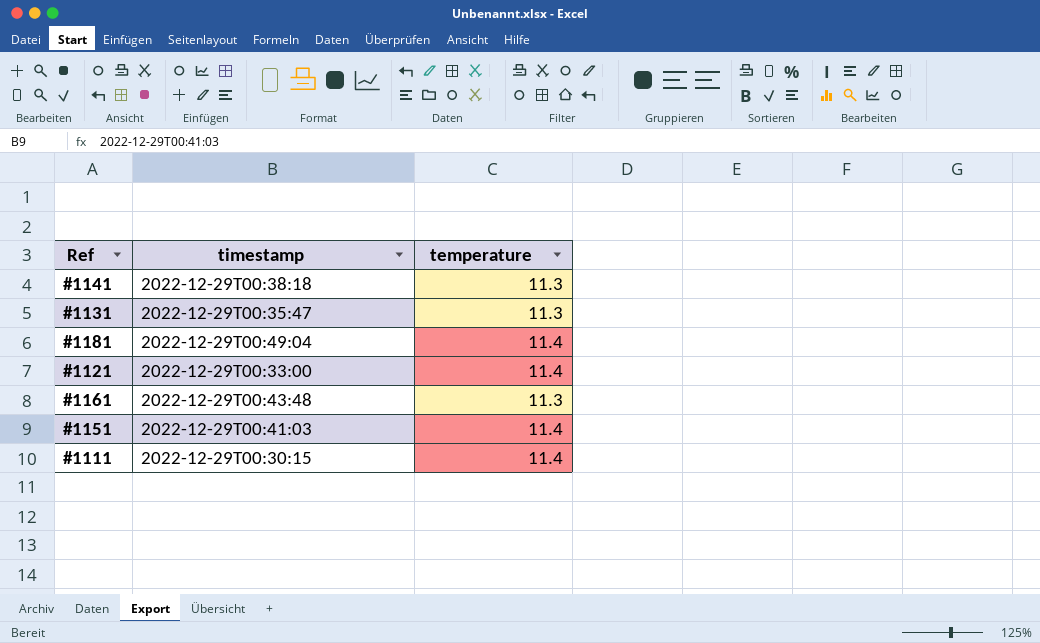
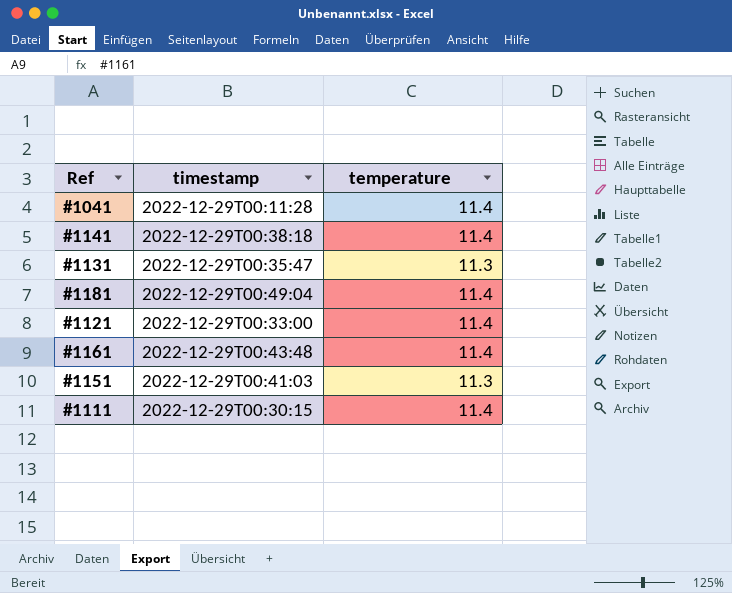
row #1041: none -> 2022-12-29T00:11:28 | 11.4
#1141 | temperature: 11.3 -> 11.4
#1161 | temperature: 11.3 -> 11.4
#1151 | temperature: 11.4 -> 11.3

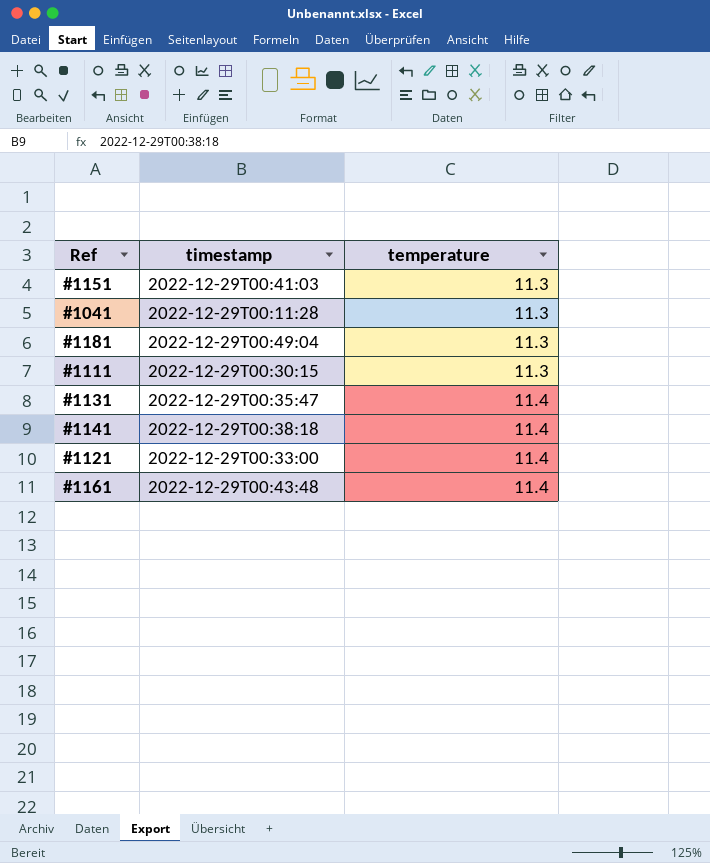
row order: none -> temperature ascending
#1041 | temperature: 11.4 -> 11.3
#1181 | temperature: 11.4 -> 11.3
#1111 | temperature: 11.4 -> 11.3
#1131 | temperature: 11.3 -> 11.4

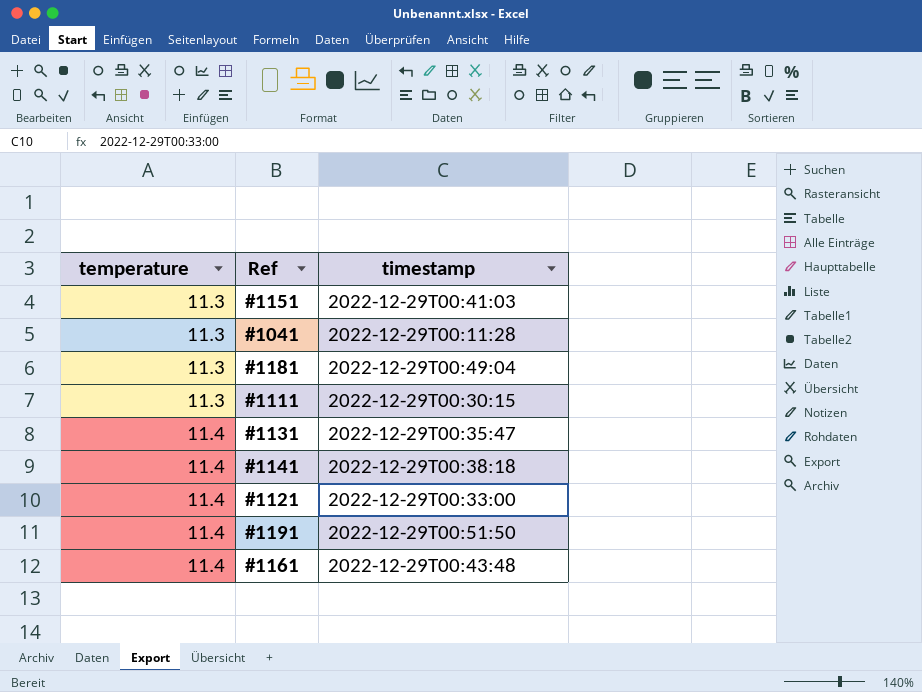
column temperature | position: 3 -> 1
row #1191: none -> 11.4 | 2022-12-29T00:51:50

